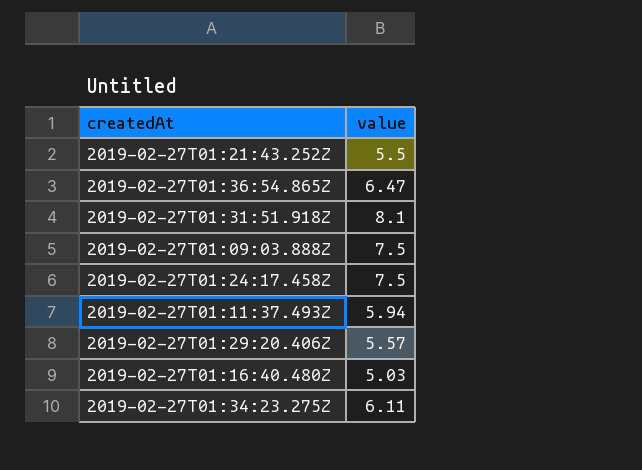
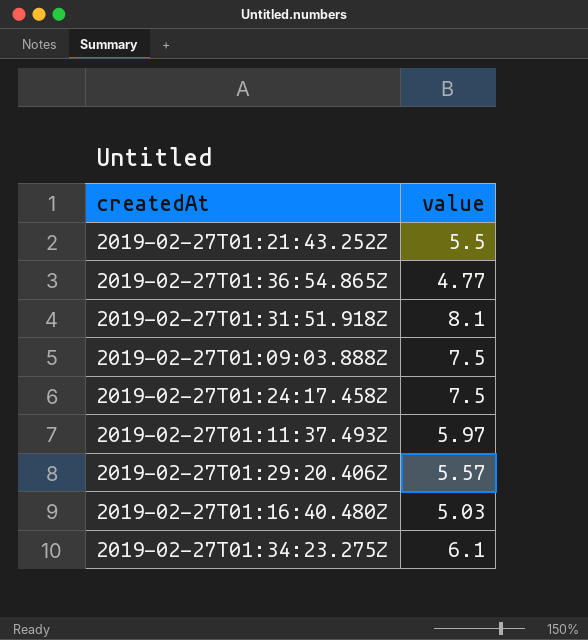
2019-02-27T01:36:54.865Z | value: 6.47 -> 4.77
2019-02-27T01:11:37.493Z | value: 5.94 -> 5.97
2019-02-27T01:34:23.275Z | value: 6.11 -> 6.1

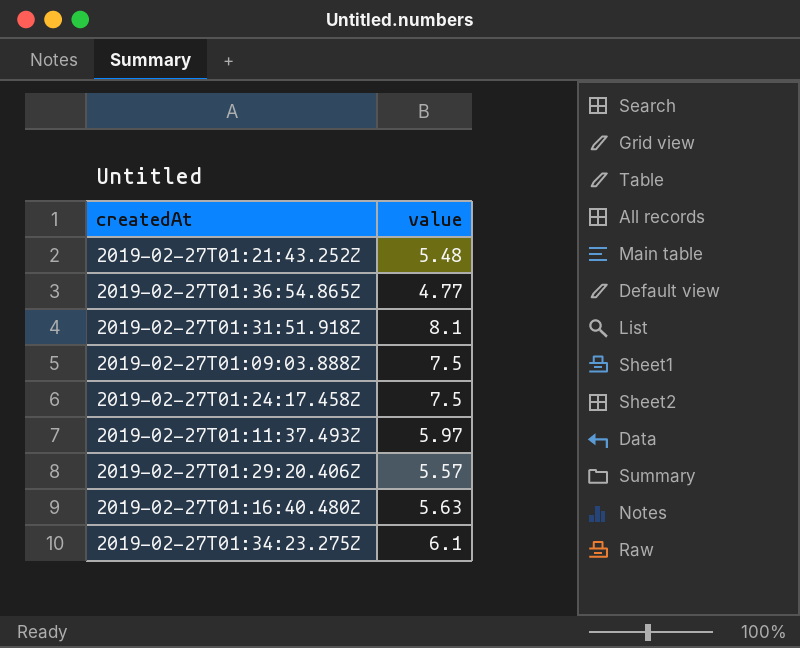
2019-02-27T01:21:43.252Z | value: 5.5 -> 5.48
2019-02-27T01:16:40.480Z | value: 5.03 -> 5.63

